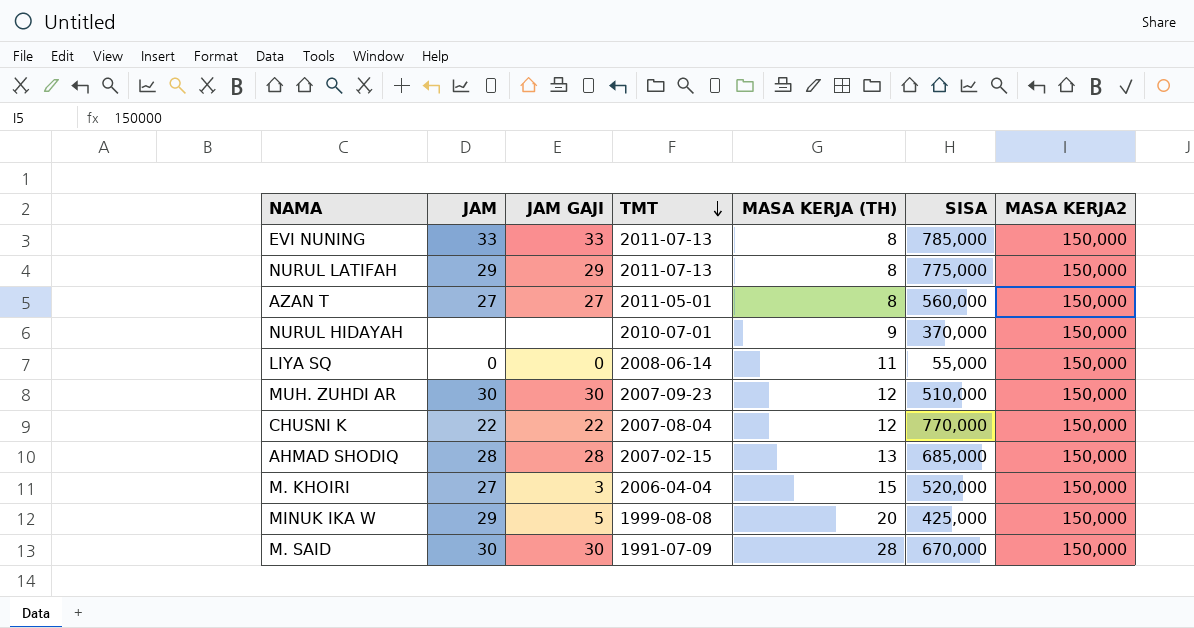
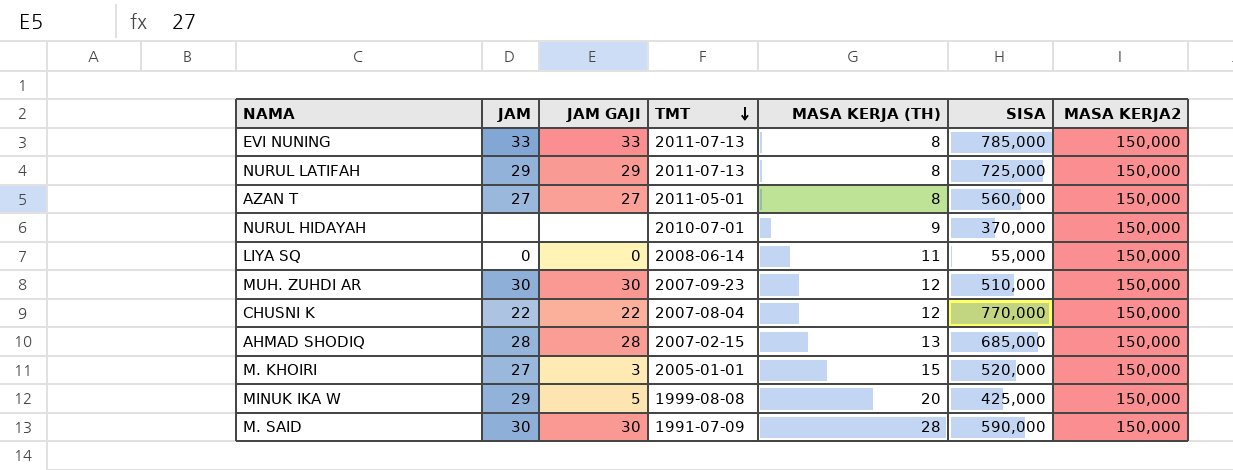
NURUL LATIFAH | SISA: 775,000 -> 725,000
M. KHOIRI | TMT: 2006-04-04 -> 2005-01-01
M. SAID | SISA: 670,000 -> 590,000

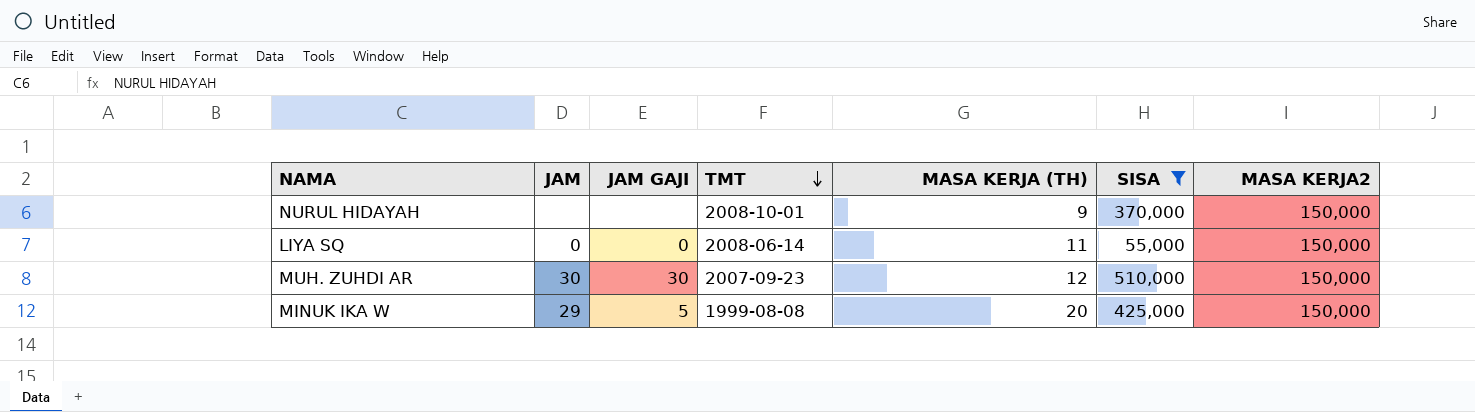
filter: none -> SISA <= 510,000
NURUL HIDAYAH | TMT: 2010-07-01 -> 2008-10-01

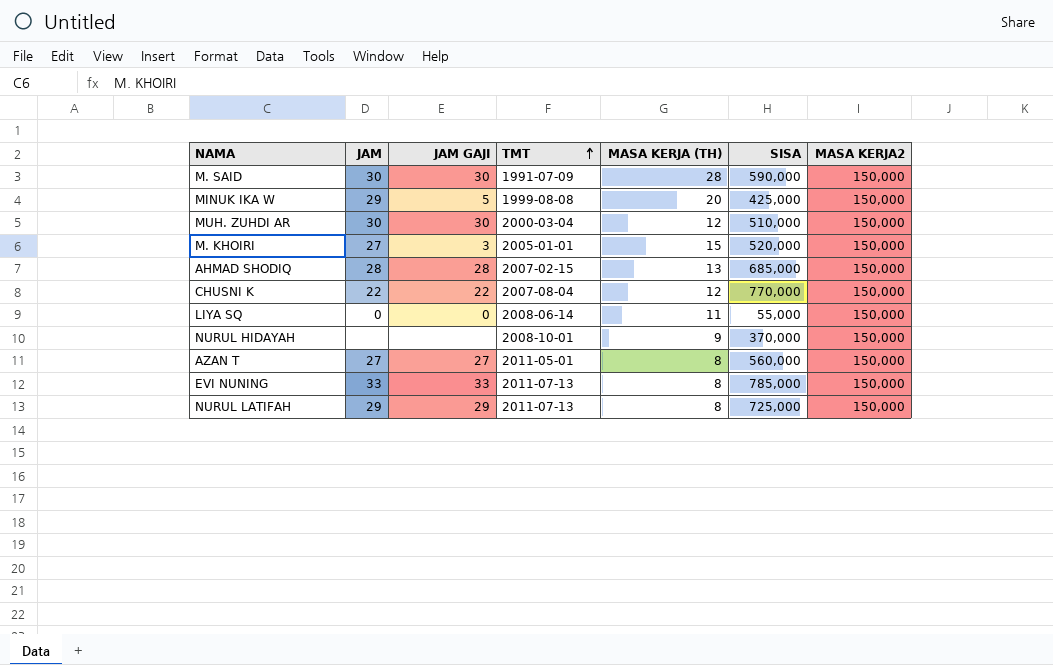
filter: SISA <= 510,000 -> none
row order: TMT descending -> TMT ascending
MUH. ZUHDI AR | TMT: 2007-09-23 -> 2000-03-04

